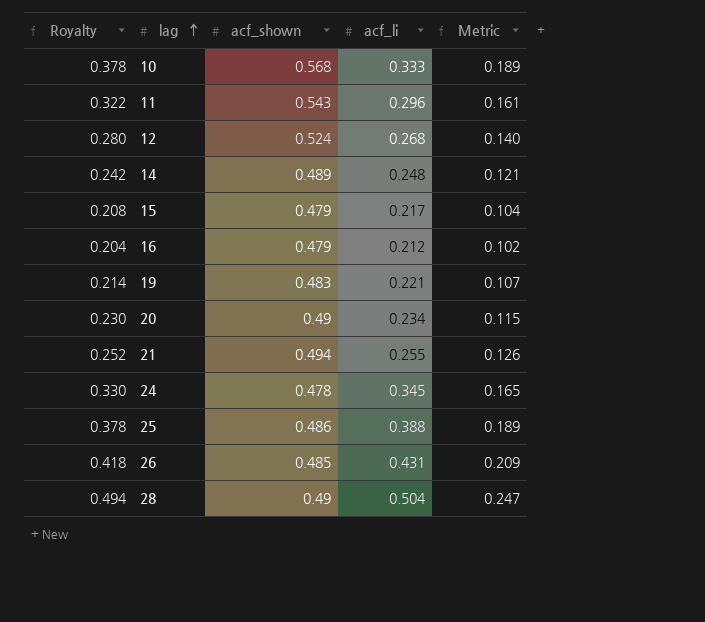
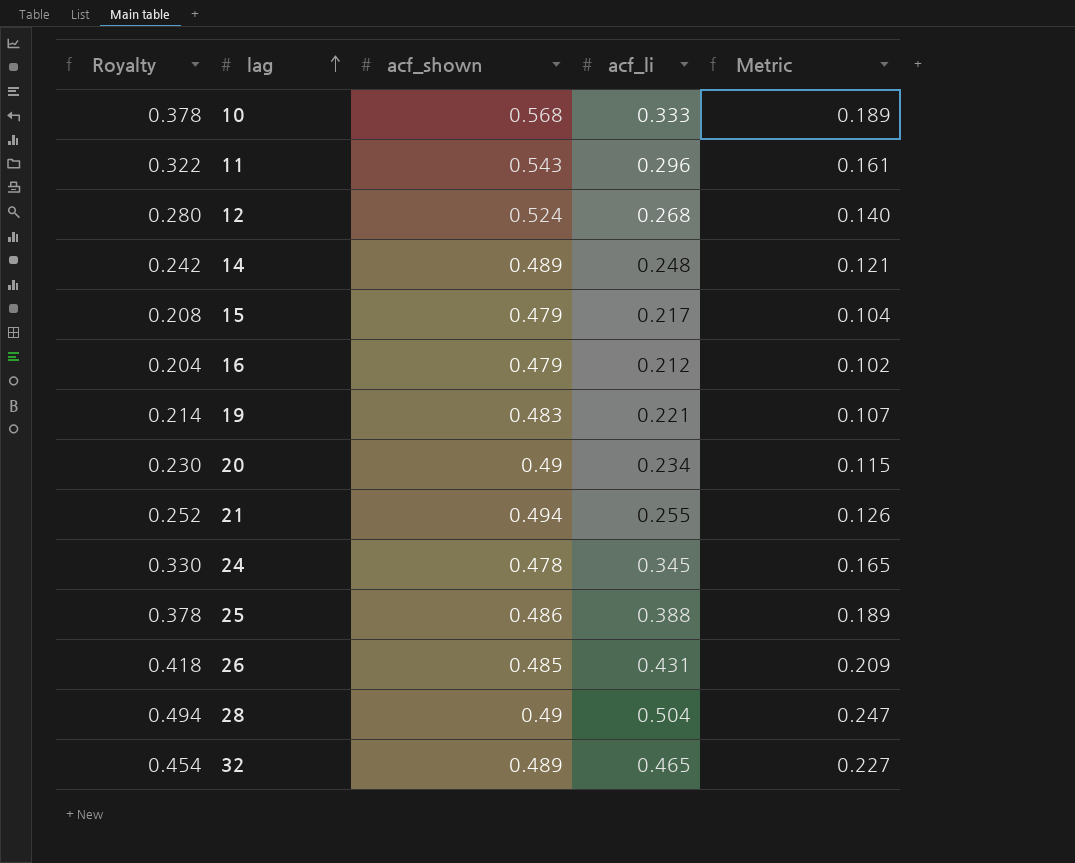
row 32: none -> 0.454 | 0.489 | 0.465 | 0.227

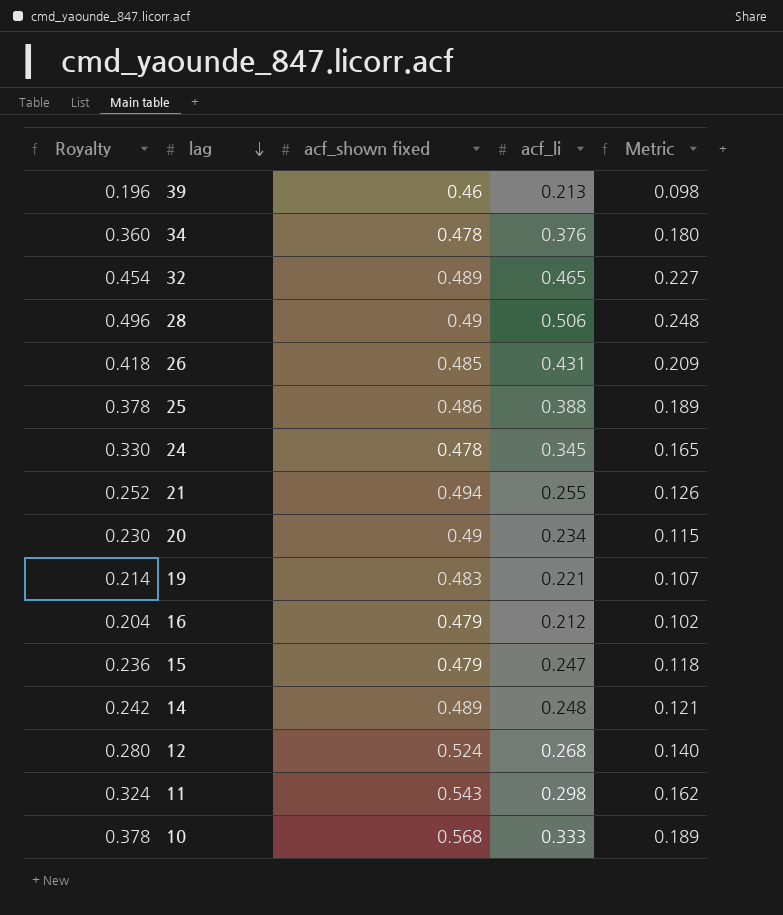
row order: lag ascending -> lag descending
column name: acf_shown -> acf_shown fixed
row 39: none -> 0.196 | 0.46 | 0.213 | 0.098
row 34: none -> 0.360 | 0.478 | 0.376 | 0.180
28 | Royalty: 0.494 -> 0.496
28 | acf_li: 0.504 -> 0.506
28 | Metric: 0.247 -> 0.248
15 | Royalty: 0.208 -> 0.236
15 | acf_li: 0.217 -> 0.247
15 | Metric: 0.104 -> 0.118
11 | Royalty: 0.322 -> 0.324
11 | acf_li: 0.296 -> 0.298
11 | Metric: 0.161 -> 0.162

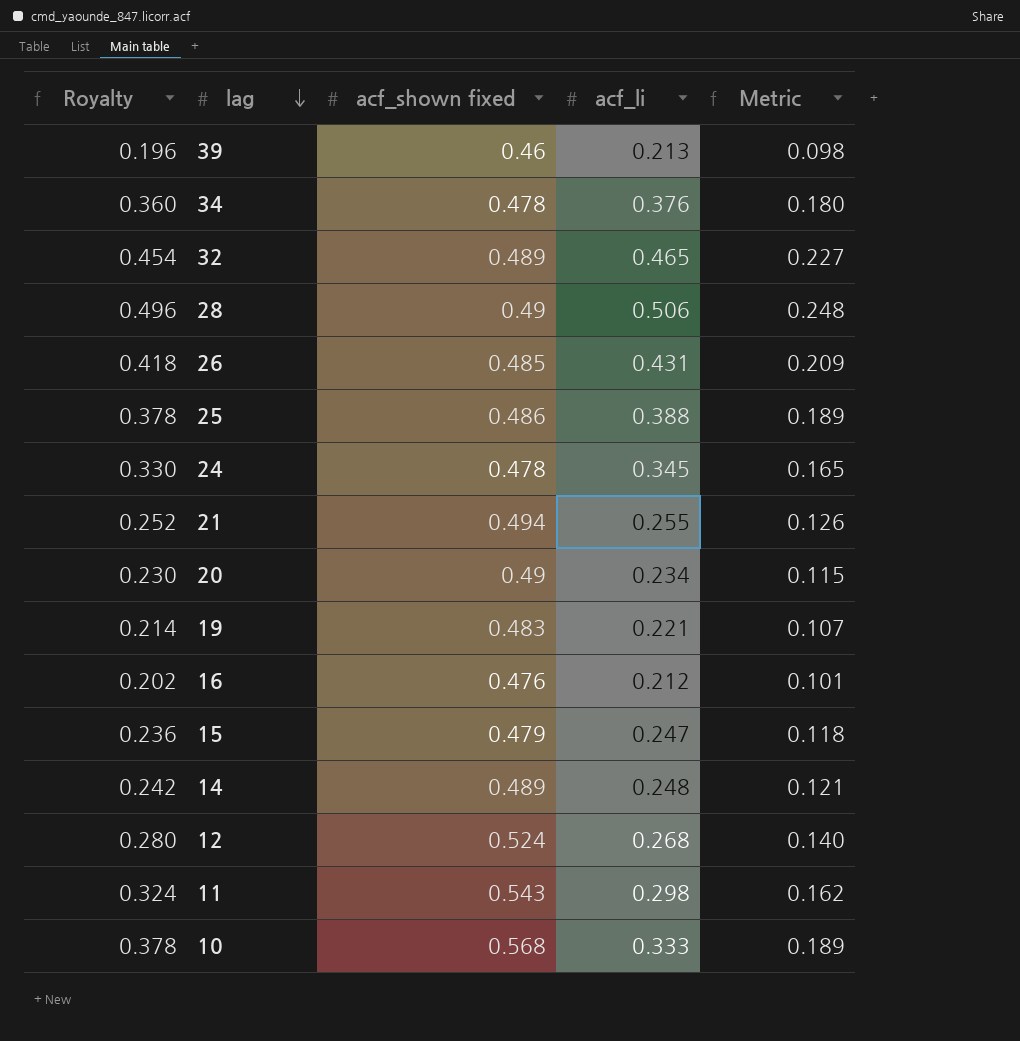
16 | Royalty: 0.204 -> 0.202
16 | acf_shown fixed: 0.479 -> 0.476
16 | Metric: 0.102 -> 0.101

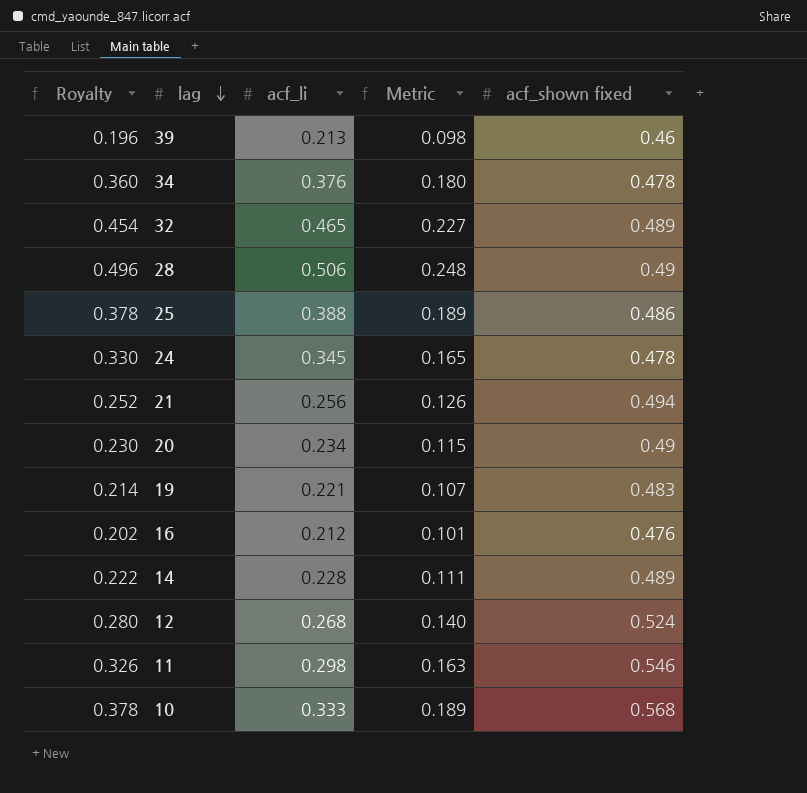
column acf_shown fixed | position: 3 -> 5
row 26: 0.418 | 0.485 | 0.431 | 0.209 -> none
row 15: 0.236 | 0.479 | 0.247 | 0.118 -> none
21 | acf_li: 0.255 -> 0.256
14 | Royalty: 0.242 -> 0.222
14 | acf_li: 0.248 -> 0.228
14 | Metric: 0.121 -> 0.111
11 | Royalty: 0.324 -> 0.326
11 | Metric: 0.162 -> 0.163
11 | acf_shown fixed: 0.543 -> 0.546

